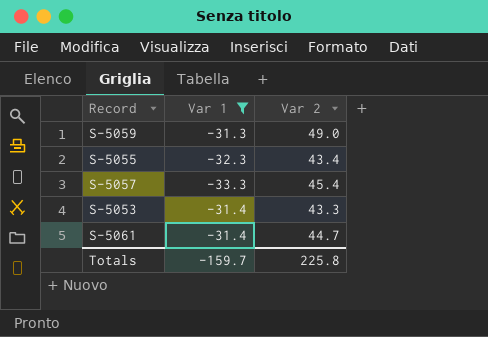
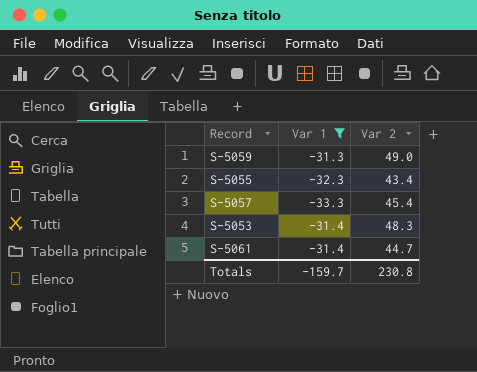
S-5053 | Var 2: 43.3 -> 48.3
Totals | Var 2: 225.8 -> 230.8

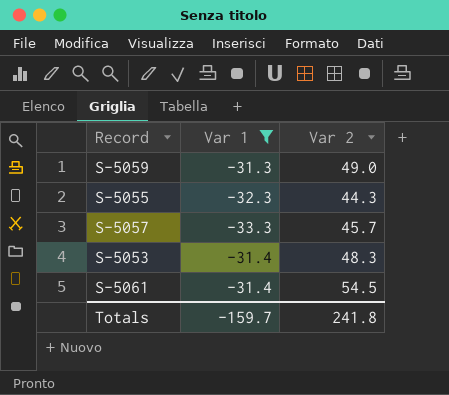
S-5055 | Var 2: 43.4 -> 44.3
S-5057 | Var 2: 45.4 -> 45.7
S-5061 | Var 2: 44.7 -> 54.5
Totals | Var 2: 230.8 -> 241.8

